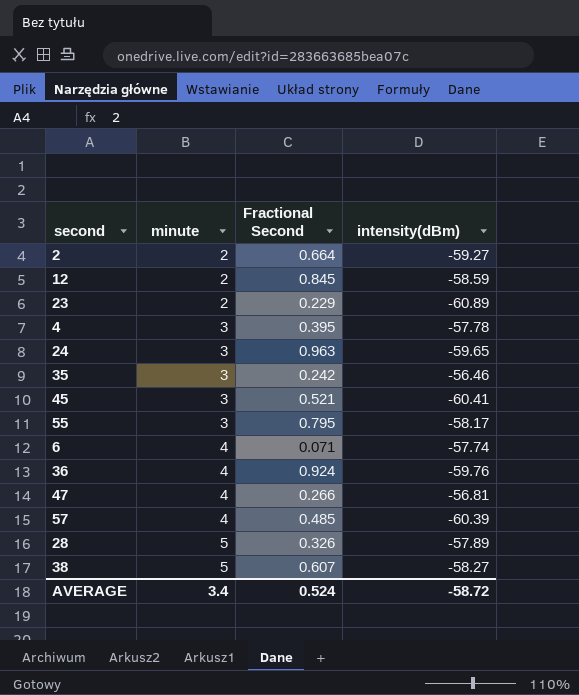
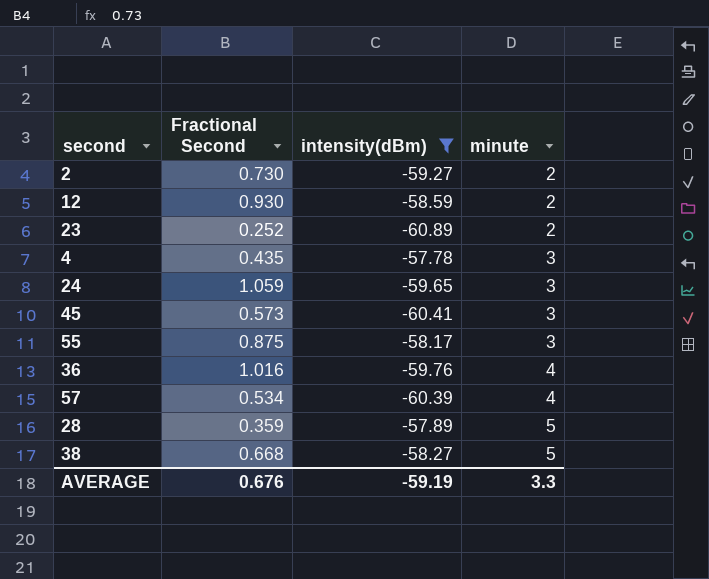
filter: none -> intensity(dBm) <= -57.78
column minute | position: 2 -> 4
2 | Fractional Second: 0.664 -> 0.730
12 | Fractional Second: 0.845 -> 0.930
23 | Fractional Second: 0.229 -> 0.252
4 | Fractional Second: 0.395 -> 0.435
24 | Fractional Second: 0.963 -> 1.059
45 | Fractional Second: 0.521 -> 0.573
55 | Fractional Second: 0.795 -> 0.875
36 | Fractional Second: 0.924 -> 1.016
57 | Fractional Second: 0.485 -> 0.534
28 | Fractional Second: 0.326 -> 0.359
38 | Fractional Second: 0.607 -> 0.668
AVERAGE | Fractional Second: 0.524 -> 0.676
AVERAGE | intensity(dBm): -58.72 -> -59.19
AVERAGE | minute: 3.4 -> 3.3

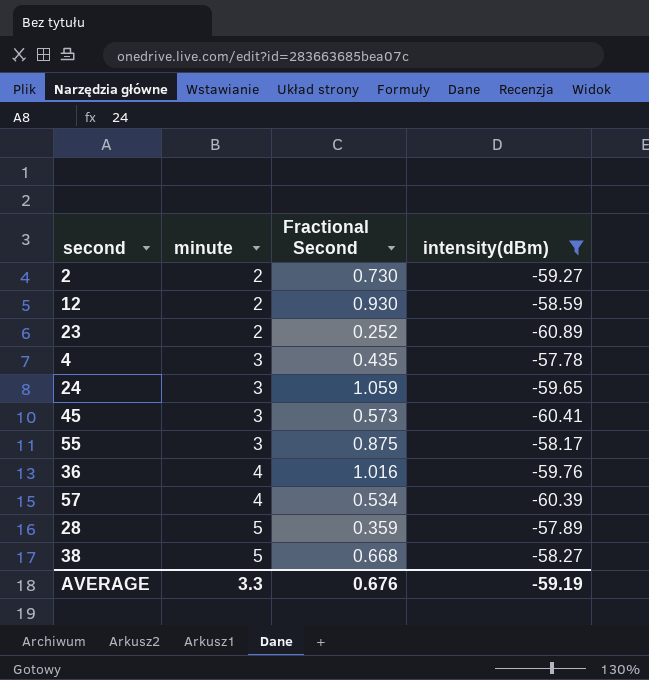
column minute | position: 4 -> 2

